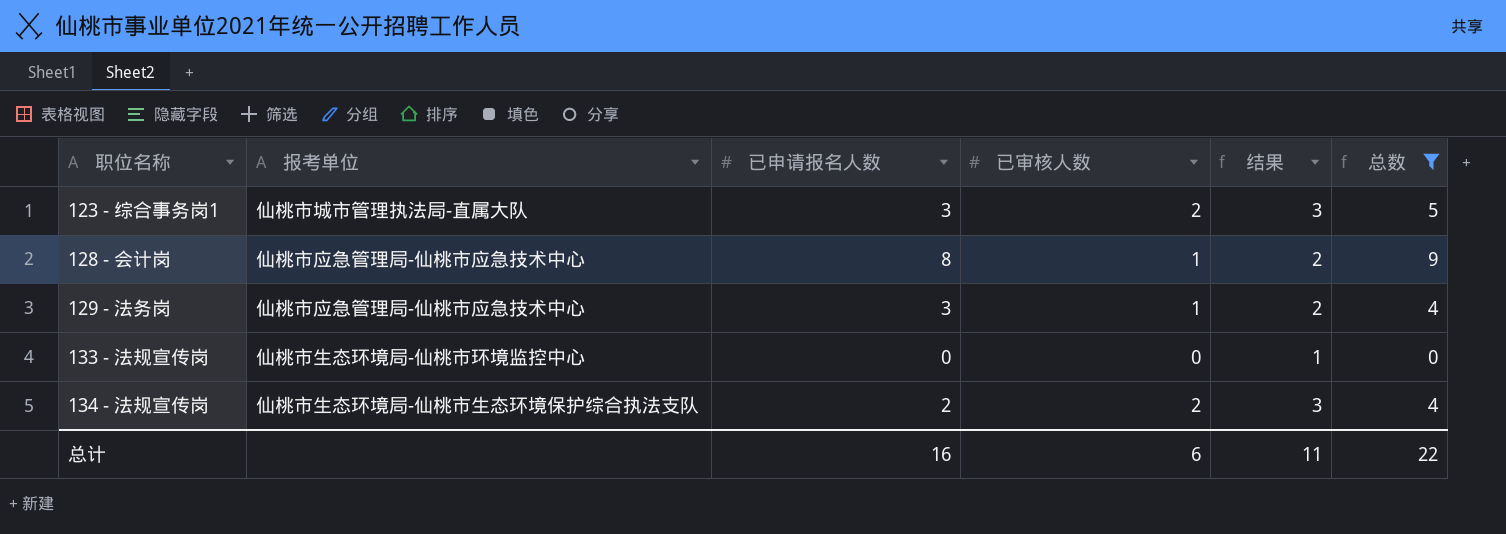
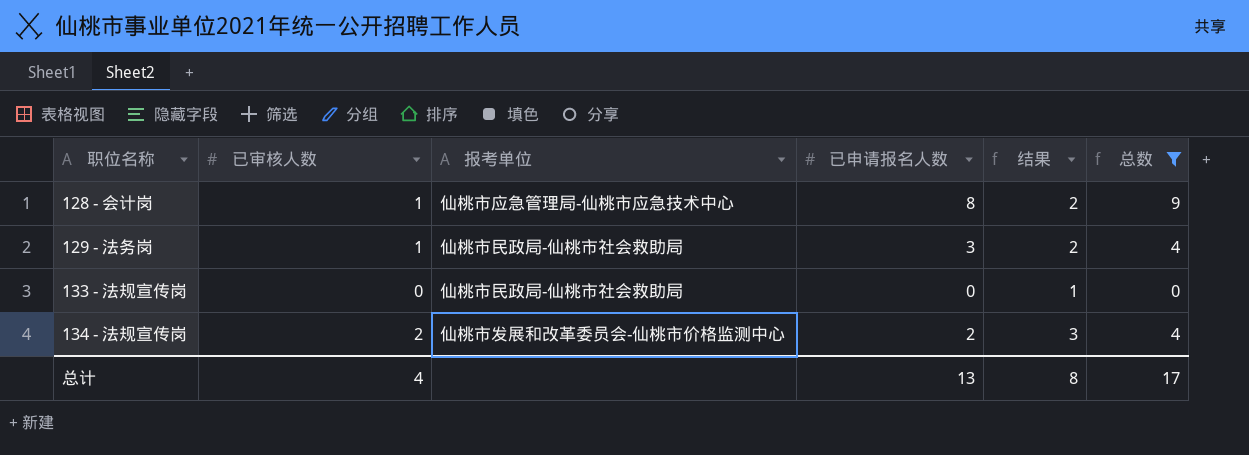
column 已审核人数 | position: 4 -> 2
row 123 - 综合事务岗1: 仙桃市城市管理执法局-直属大队 | 3 | 2 | 3 | 5 -> none
129 - 法务岗 | 报考单位: 仙桃市应急管理局-仙桃市应急技术中心 -> 仙桃市民政局-仙桃市社会救助局
133 - 法规宣传岗 | 报考单位: 仙桃市生态环境局-仙桃市环境监控中心 -> 仙桃市民政局-仙桃市社会救助局
134 - 法规宣传岗 | 报考单位: 仙桃市生态环境局-仙桃市生态环境保护综合执法支队 -> 仙桃市发展和改革委员会-仙桃市价格监测中心
总计 | 已审核人数: 6 -> 4
总计 | 已申请报名人数: 16 -> 13
总计 | 结果: 11 -> 8
总计 | 总数: 22 -> 17

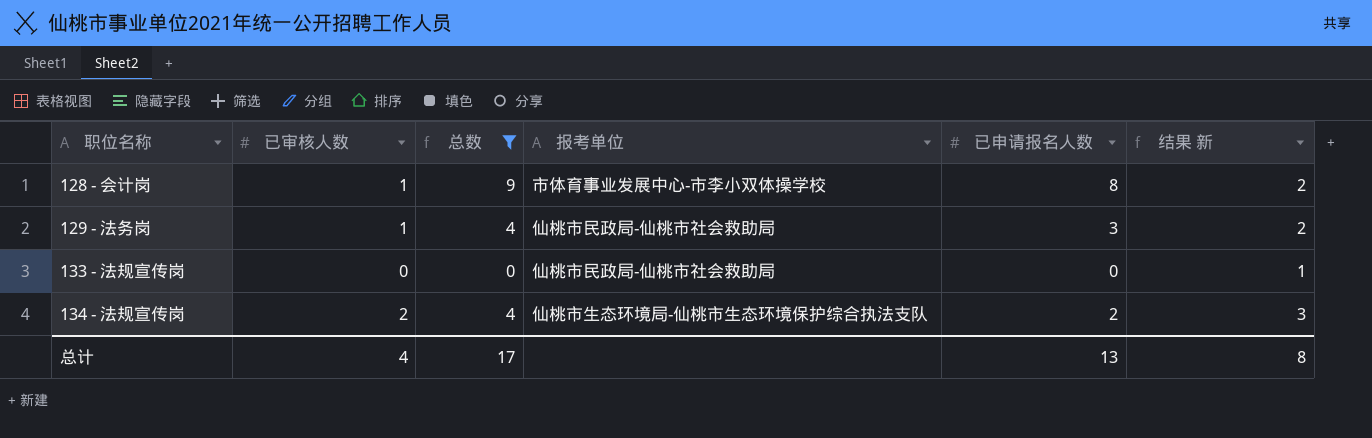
column 总数 | position: 6 -> 3
column name: 结果 -> 结果 新
128 - 会计岗 | 报考单位: 仙桃市应急管理局-仙桃市应急技术中心 -> 市体育事业发展中心-市李小双体操学校
134 - 法规宣传岗 | 报考单位: 仙桃市发展和改革委员会-仙桃市价格监测中心 -> 仙桃市生态环境局-仙桃市生态环境保护综合执法支队

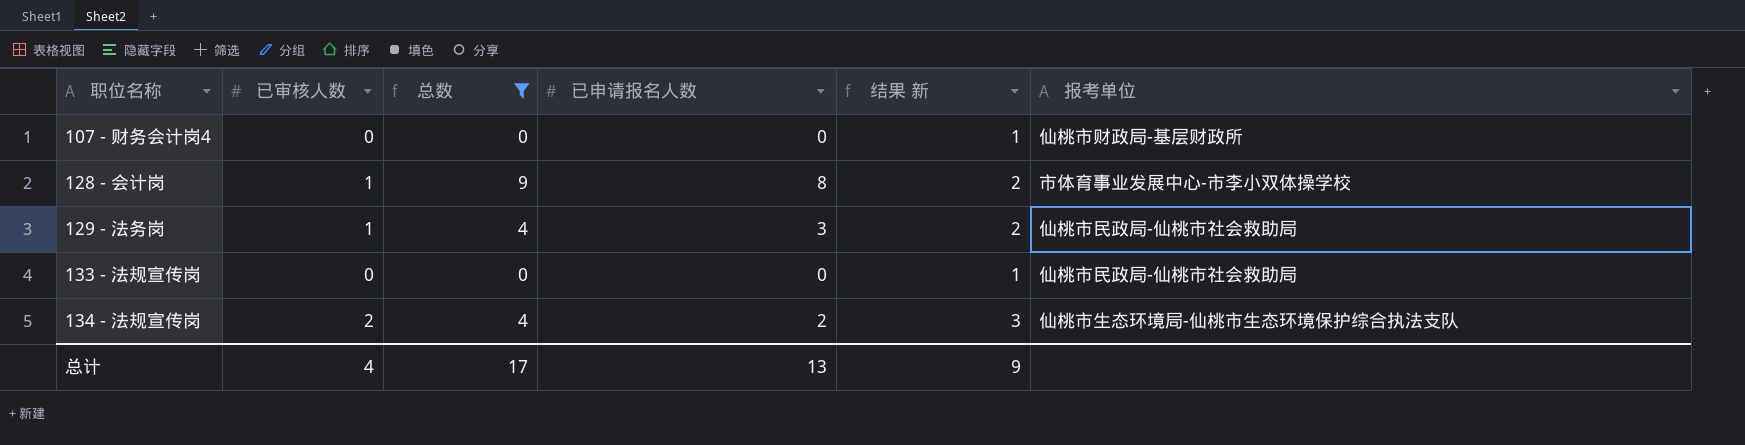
column 报考单位 | position: 4 -> 6
row 107 - 财务会计岗4: none -> 0 | 0 | 0 | 1 | 仙桃市财政局-基层财政所
总计 | 结果 新: 8 -> 9

